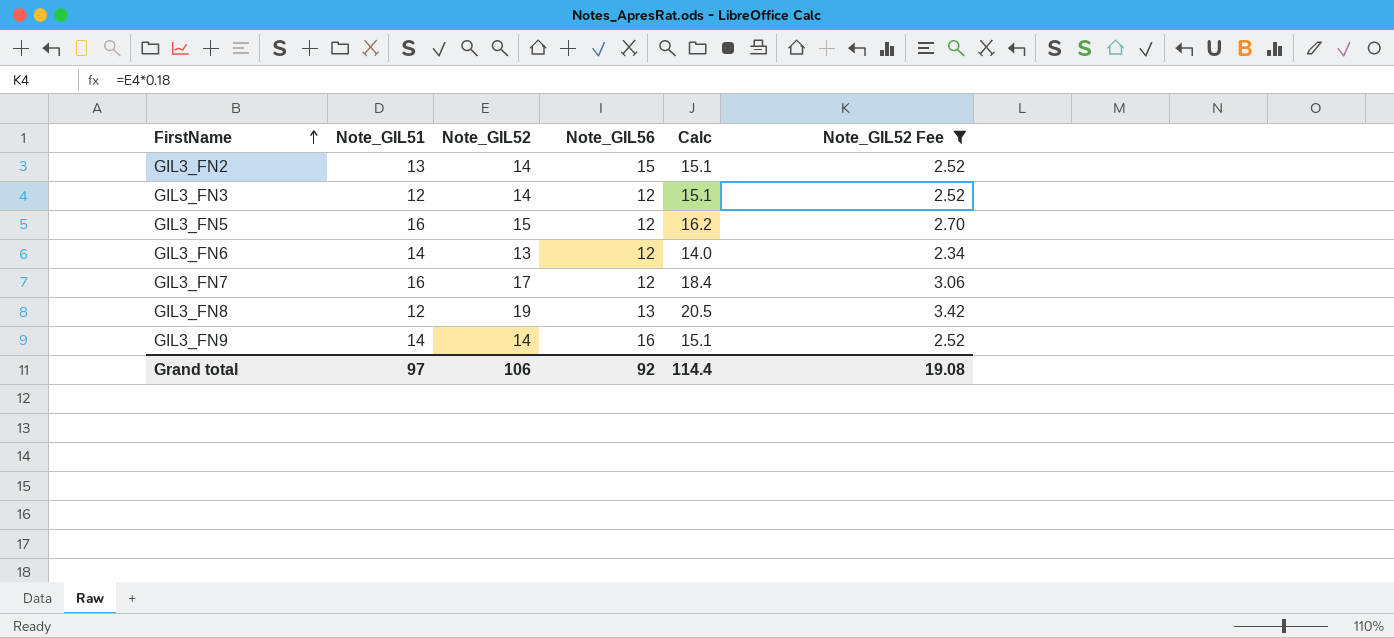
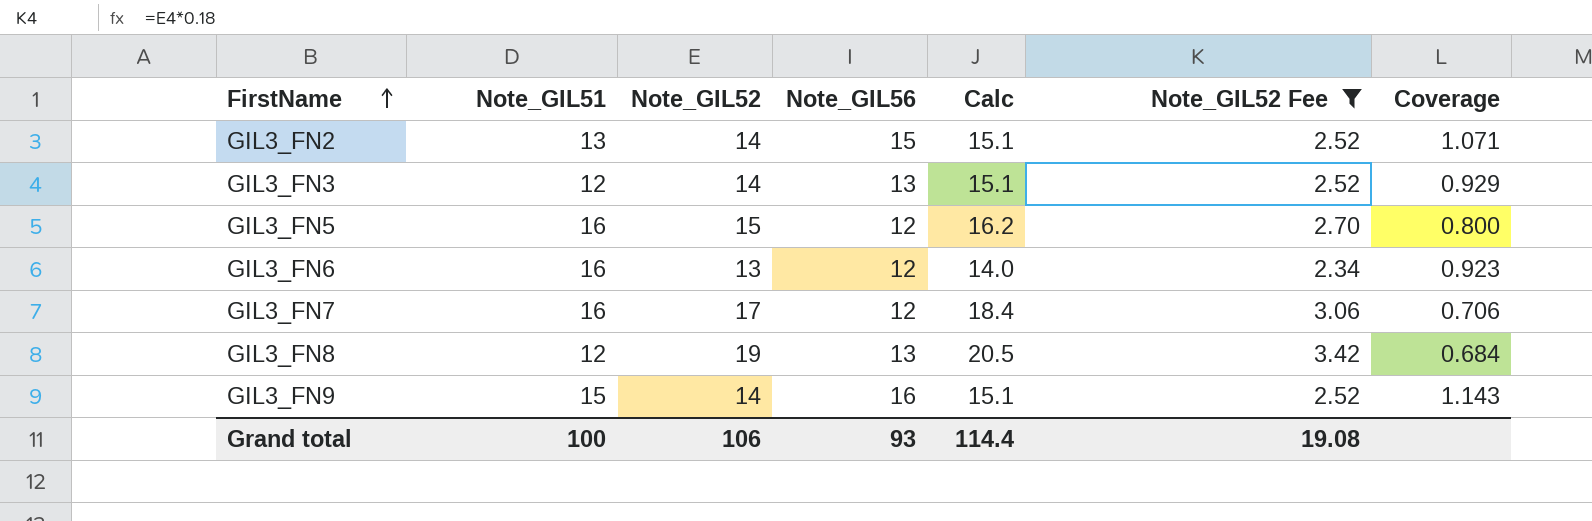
column Coverage | formula: none -> [Note_GIL56] / [Note_GIL52]
GIL3_FN3 | Note_GIL56: 12 -> 13
GIL3_FN6 | Note_GIL51: 14 -> 16
GIL3_FN9 | Note_GIL51: 14 -> 15
Grand total | Note_GIL51: 97 -> 100
Grand total | Note_GIL56: 92 -> 93

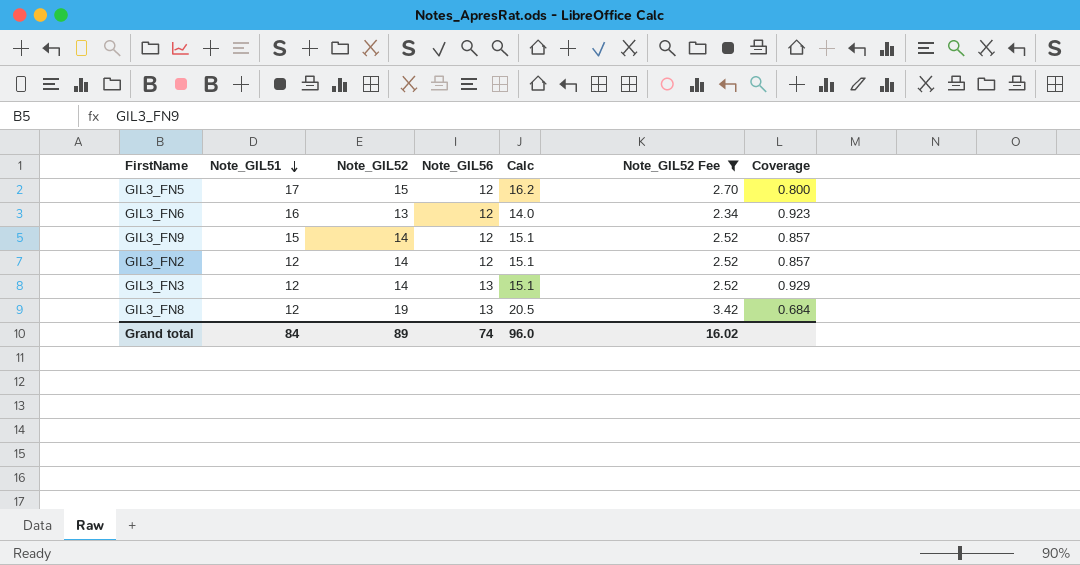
row order: FirstName ascending -> Note_GIL51 descending
row GIL3_FN7: 16 | 17 | 12 | 18.4 | 3.06 | 0.706 -> none
GIL3_FN5 | Note_GIL51: 16 -> 17
GIL3_FN9 | Note_GIL56: 16 -> 12
GIL3_FN9 | Coverage: 1.143 -> 0.857
GIL3_FN2 | Note_GIL51: 13 -> 12
GIL3_FN2 | Note_GIL56: 15 -> 12
GIL3_FN2 | Coverage: 1.071 -> 0.857
Grand total | Note_GIL51: 100 -> 84
Grand total | Note_GIL52: 106 -> 89
Grand total | Note_GIL56: 93 -> 74
Grand total | Calc: 114.4 -> 96.0
Grand total | Note_GIL52 Fee: 19.08 -> 16.02

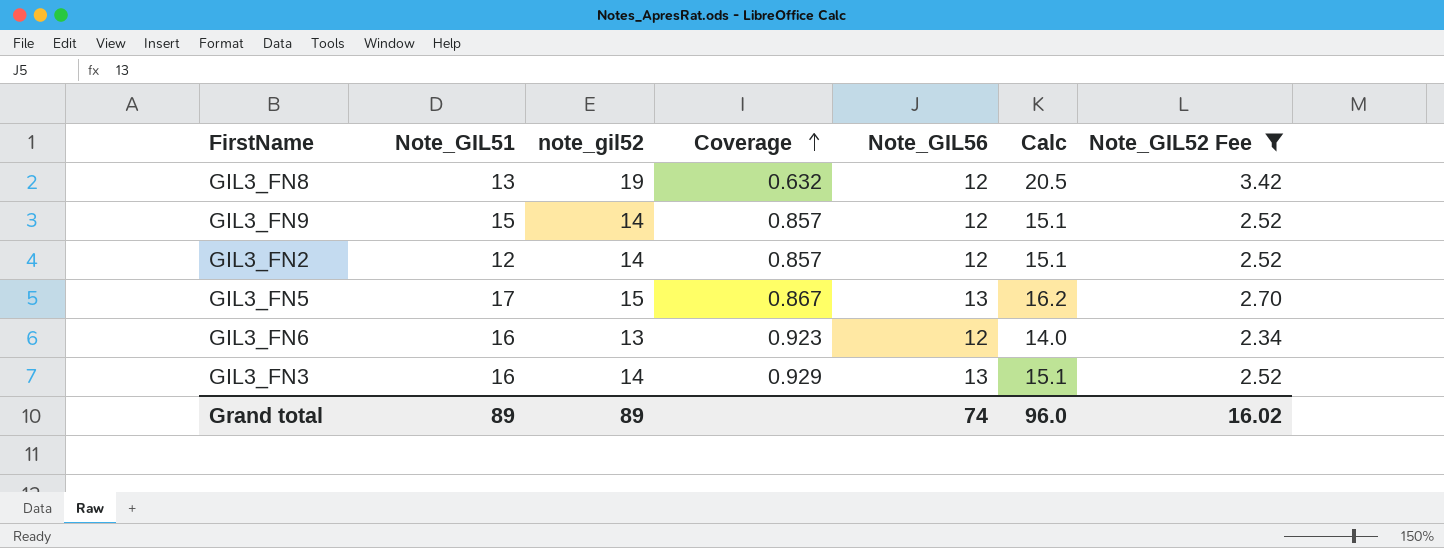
row order: Note_GIL51 descending -> Coverage ascending
column name: Note_GIL52 -> note_gil52
column Coverage | position: 7 -> 4
GIL3_FN8 | Note_GIL51: 12 -> 13
GIL3_FN8 | Coverage: 0.684 -> 0.632
GIL3_FN8 | Note_GIL56: 13 -> 12
GIL3_FN5 | Coverage: 0.800 -> 0.867
GIL3_FN5 | Note_GIL56: 12 -> 13
GIL3_FN3 | Note_GIL51: 12 -> 16
Grand total | Note_GIL51: 84 -> 89

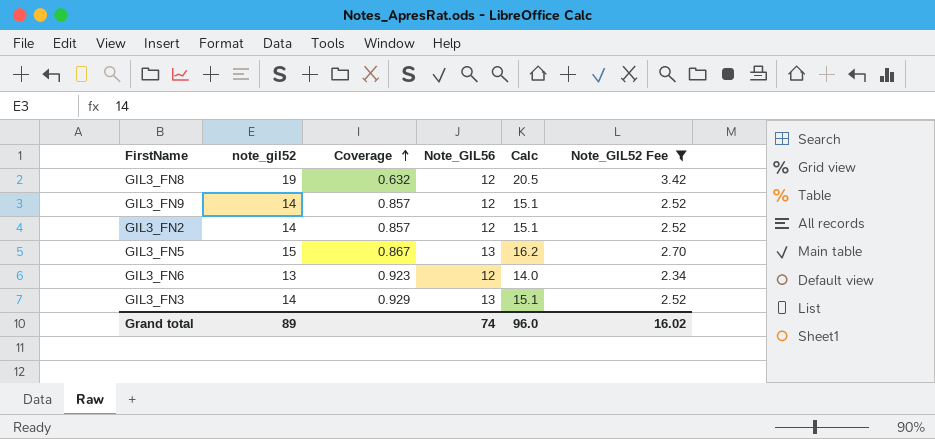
column Note_GIL51 | position: 2 -> none

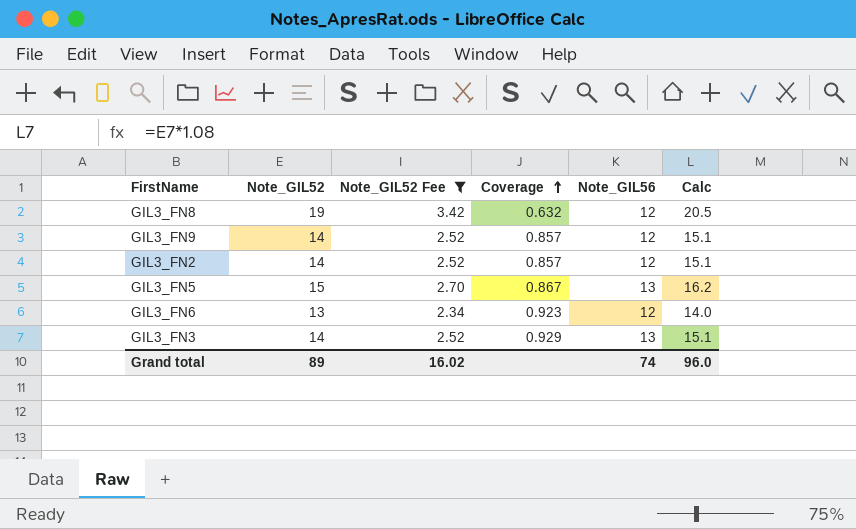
column name: note_gil52 -> Note_GIL52
column Note_GIL52 Fee | position: 6 -> 3

